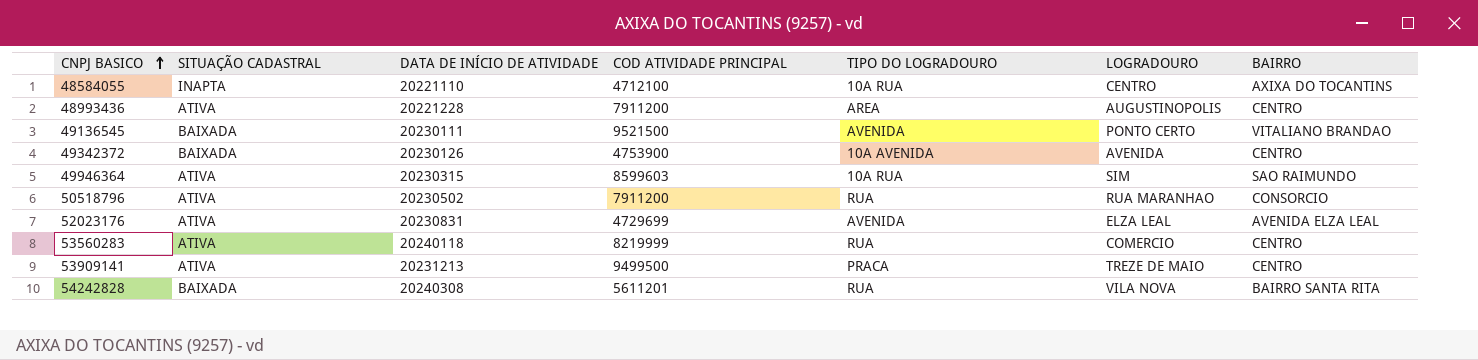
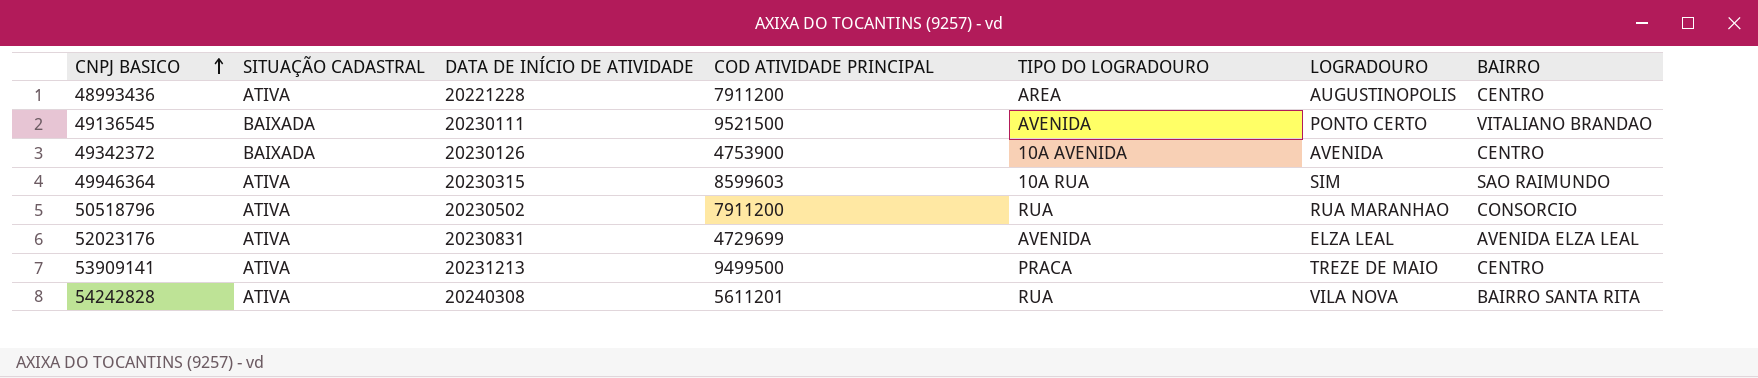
row 48584055: INAPTA | 20221110 | 4712100 | 10A RUA | CENTRO | AXIXA DO TOCANTINS -> none
row 53560283: ATIVA | 20240118 | 8219999 | RUA | COMERCIO | CENTRO -> none
54242828 | SITUAÇÃO CADASTRAL: BAIXADA -> ATIVA

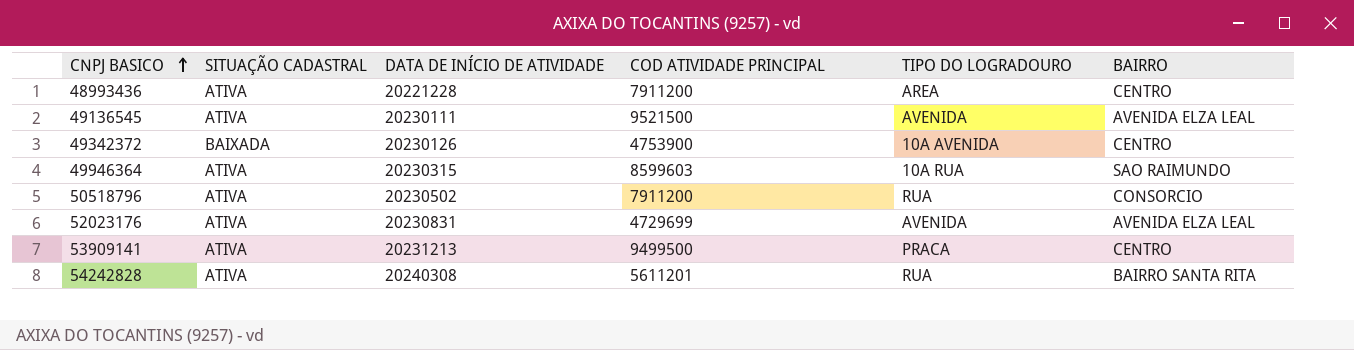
column LOGRADOURO | position: 6 -> none
49136545 | SITUAÇÃO CADASTRAL: BAIXADA -> ATIVA
49136545 | BAIRRO: VITALIANO BRANDAO -> AVENIDA ELZA LEAL

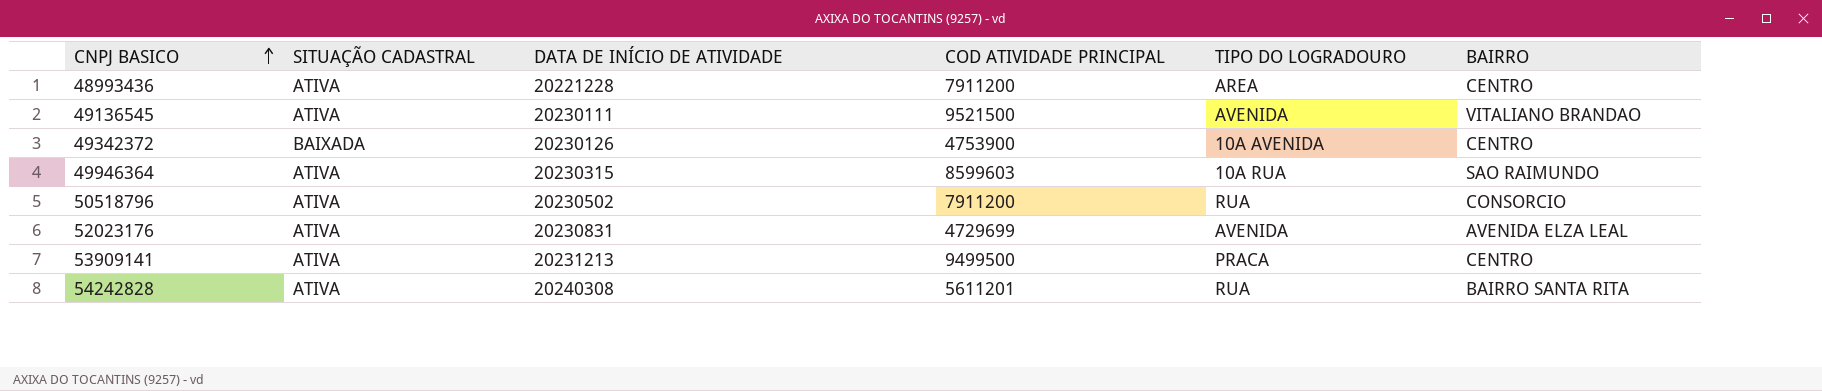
49136545 | BAIRRO: AVENIDA ELZA LEAL -> VITALIANO BRANDAO

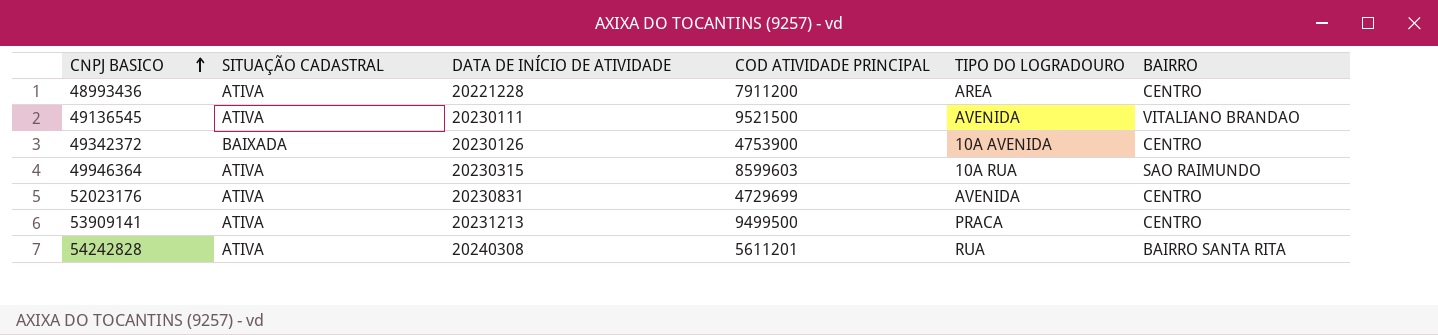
row 50518796: ATIVA | 20230502 | 7911200 | RUA | CONSORCIO -> none
52023176 | BAIRRO: AVENIDA ELZA LEAL -> CENTRO

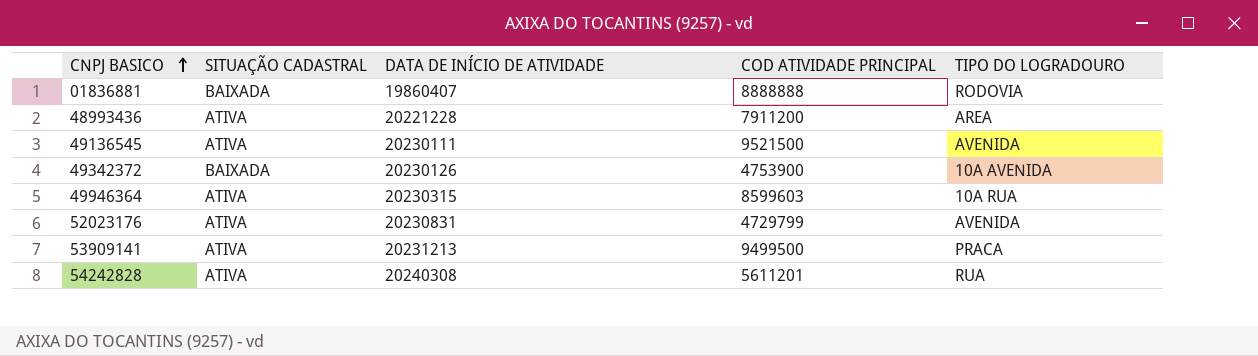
column BAIRRO | position: 6 -> none
row 01836881: none -> BAIXADA | 19860407 | 8888888 | RODOVIA
52023176 | COD ATIVIDADE PRINCIPAL: 4729699 -> 4729799

